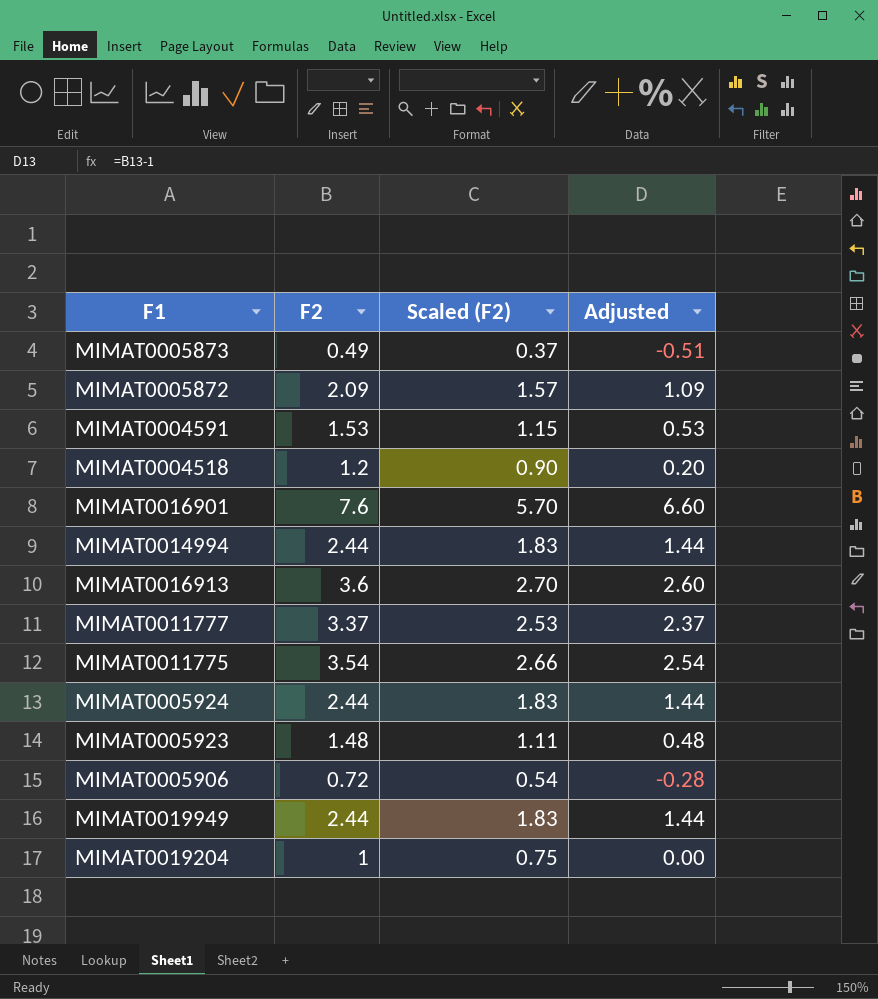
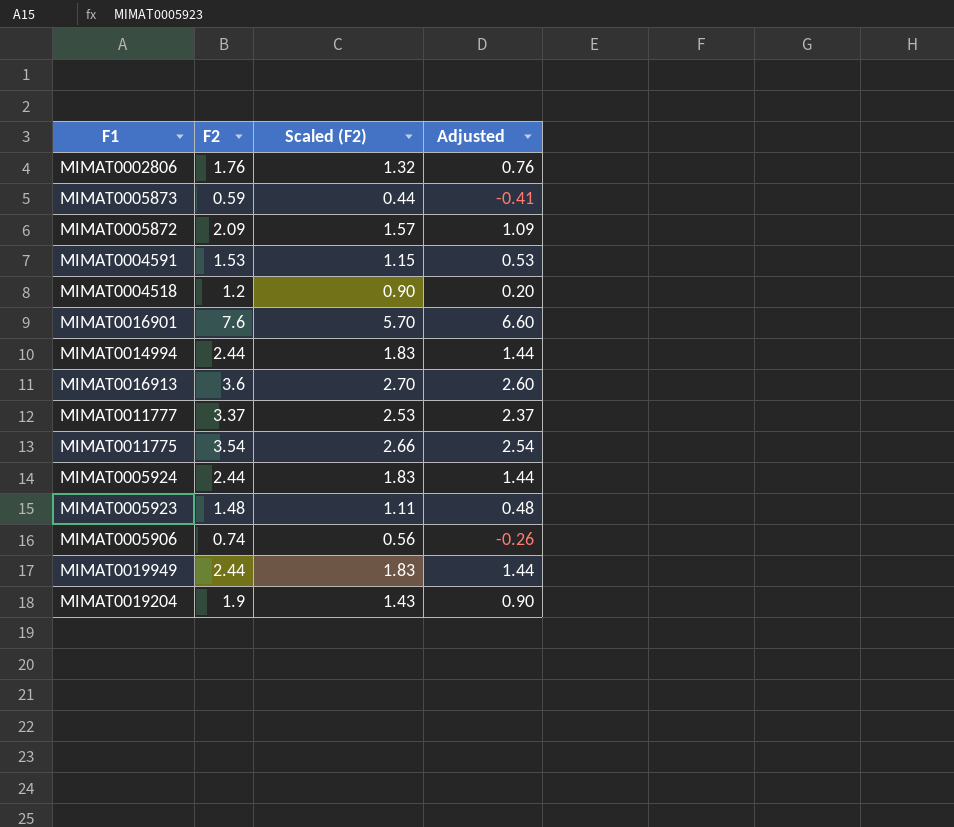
row MIMAT0002806: none -> 1.76 | 1.32 | 0.76
MIMAT0005873 | F2: 0.49 -> 0.59
MIMAT0005873 | Scaled (F2): 0.37 -> 0.44
MIMAT0005873 | Adjusted: -0.51 -> -0.41
MIMAT0005906 | F2: 0.72 -> 0.74
MIMAT0005906 | Scaled (F2): 0.54 -> 0.56
MIMAT0005906 | Adjusted: -0.28 -> -0.26
MIMAT0019204 | F2: 1 -> 1.9
MIMAT0019204 | Scaled (F2): 0.75 -> 1.43
MIMAT0019204 | Adjusted: 0.00 -> 0.90

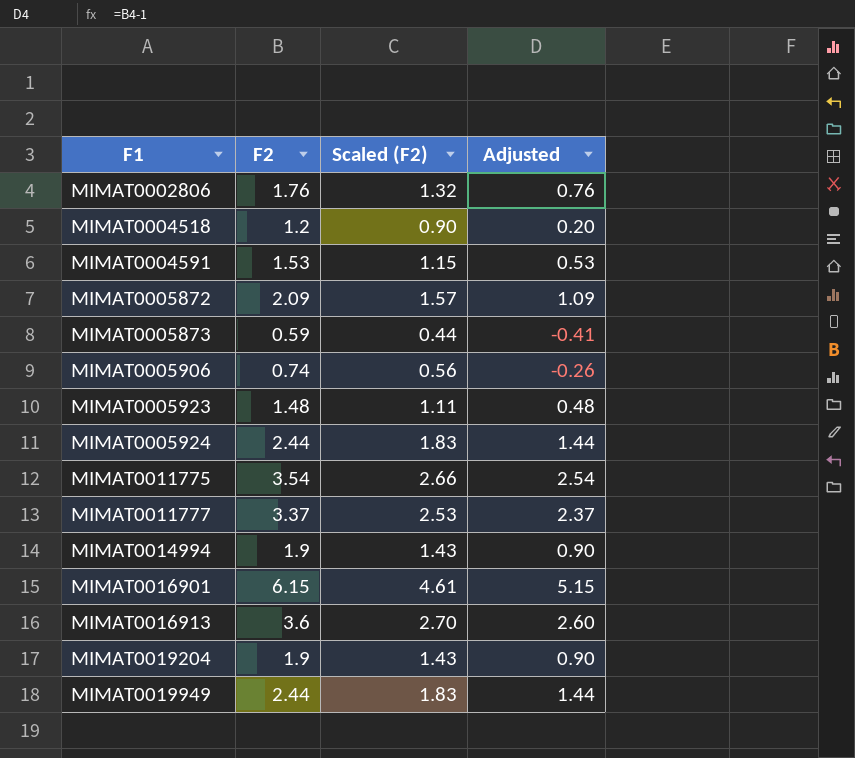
row order: none -> F1 ascending
MIMAT0014994 | F2: 2.44 -> 1.9
MIMAT0014994 | Scaled (F2): 1.83 -> 1.43
MIMAT0014994 | Adjusted: 1.44 -> 0.90
MIMAT0016901 | F2: 7.6 -> 6.15
MIMAT0016901 | Scaled (F2): 5.70 -> 4.61
MIMAT0016901 | Adjusted: 6.60 -> 5.15

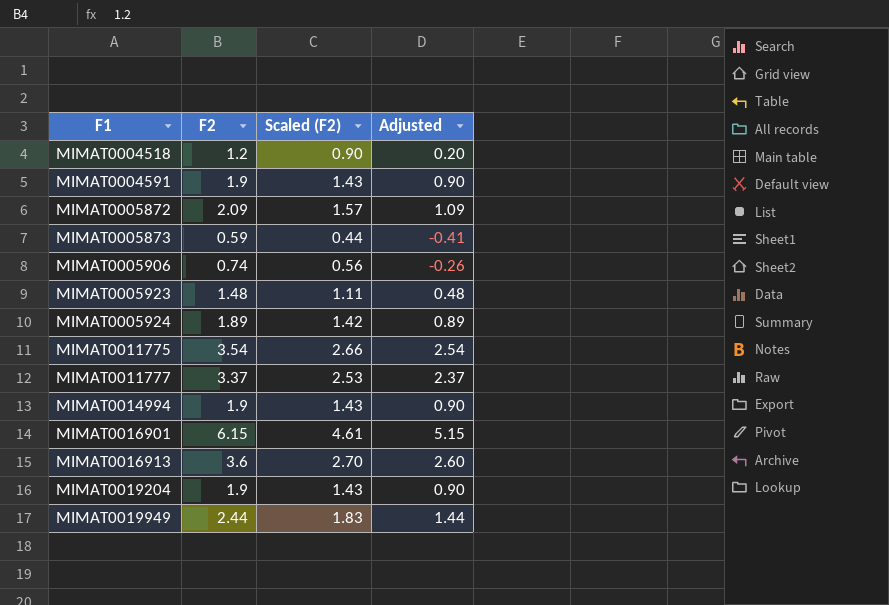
row MIMAT0002806: 1.76 | 1.32 | 0.76 -> none
MIMAT0004591 | F2: 1.53 -> 1.9
MIMAT0004591 | Scaled (F2): 1.15 -> 1.43
MIMAT0004591 | Adjusted: 0.53 -> 0.90
MIMAT0005924 | F2: 2.44 -> 1.89
MIMAT0005924 | Scaled (F2): 1.83 -> 1.42
MIMAT0005924 | Adjusted: 1.44 -> 0.89

